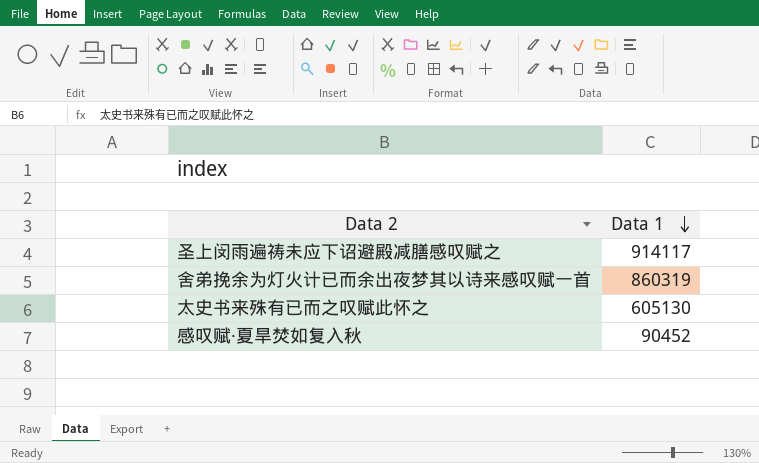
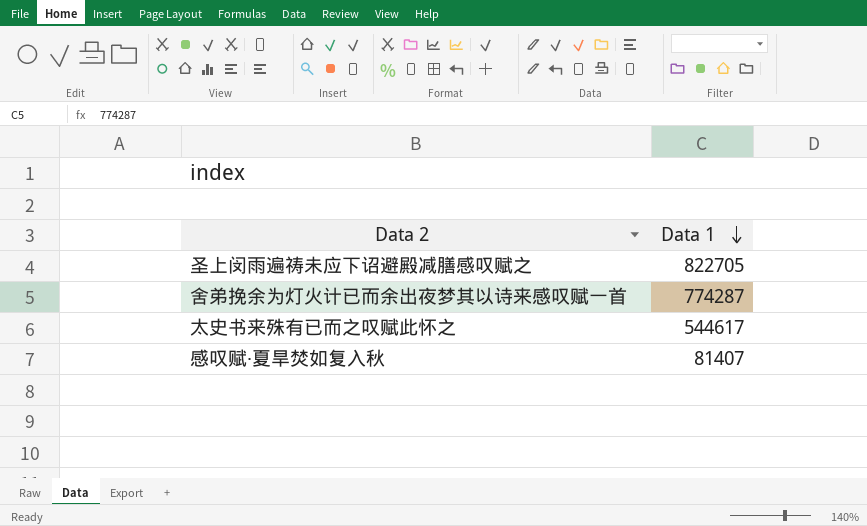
圣上闵雨遍祷未应下诏避殿减膳感叹赋之 | Data 1: 914117 -> 822705
舍弟挽余为灯火计已而余出夜梦其以诗来感叹赋一首 | Data 1: 860319 -> 774287
太史书来殊有已而之叹赋此怀之 | Data 1: 605130 -> 544617
感叹赋·夏旱焚如复入秋 | Data 1: 90452 -> 81407

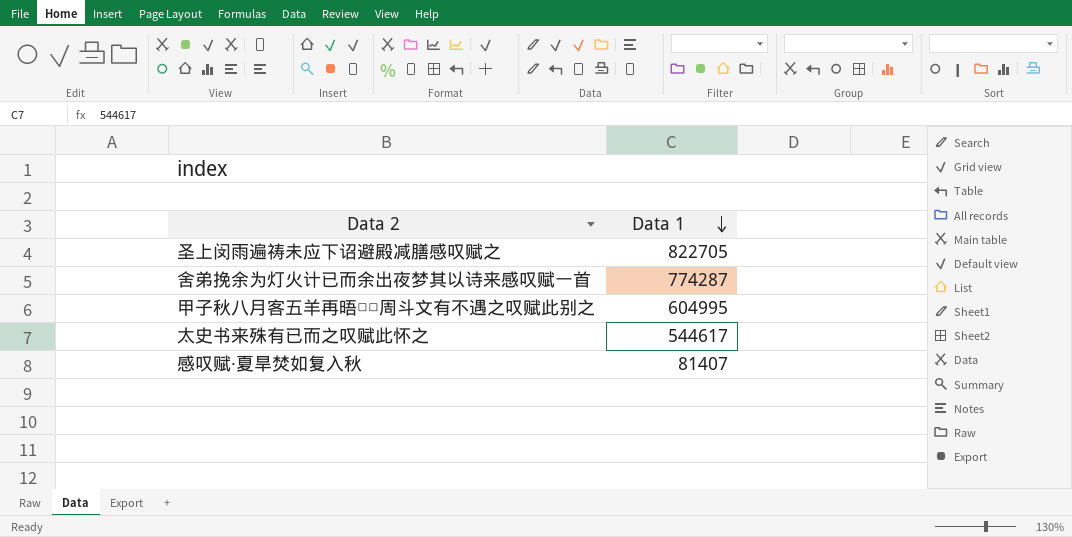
row 甲子秋八月客五羊再晤□□周斗文有不遇之叹赋此别之: none -> 604995

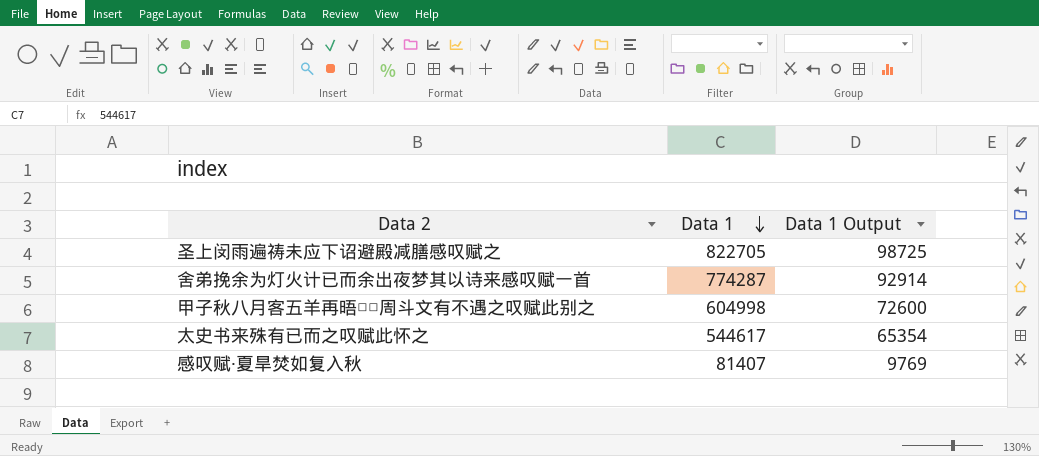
column Data 1 Output | formula: none -> [Data 1] * 0.12
甲子秋八月客五羊再晤□□周斗文有不遇之叹赋此别之 | Data 1: 604995 -> 604998

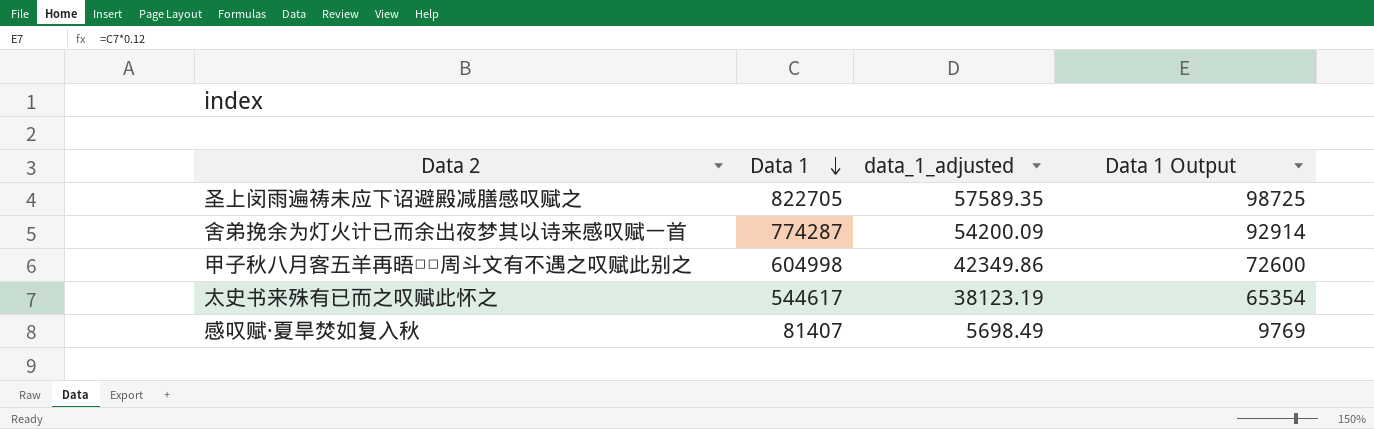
column data_1_adjusted | formula: none -> [Data 1] * 0.07

